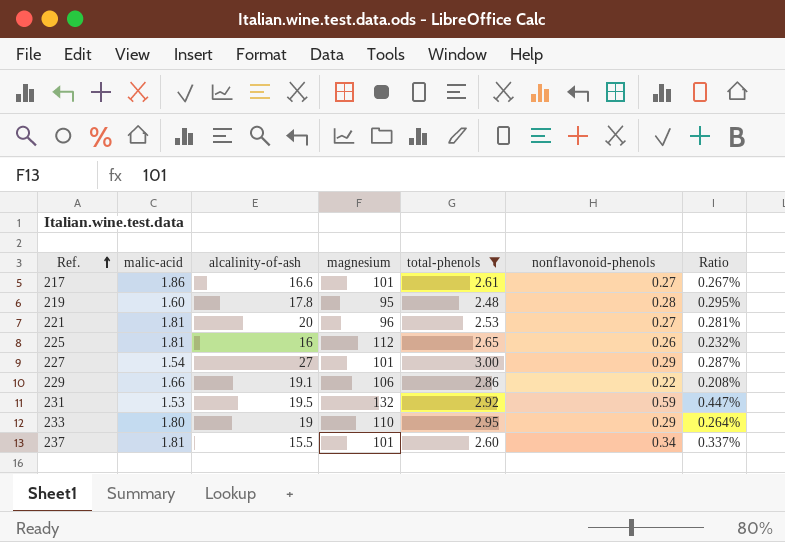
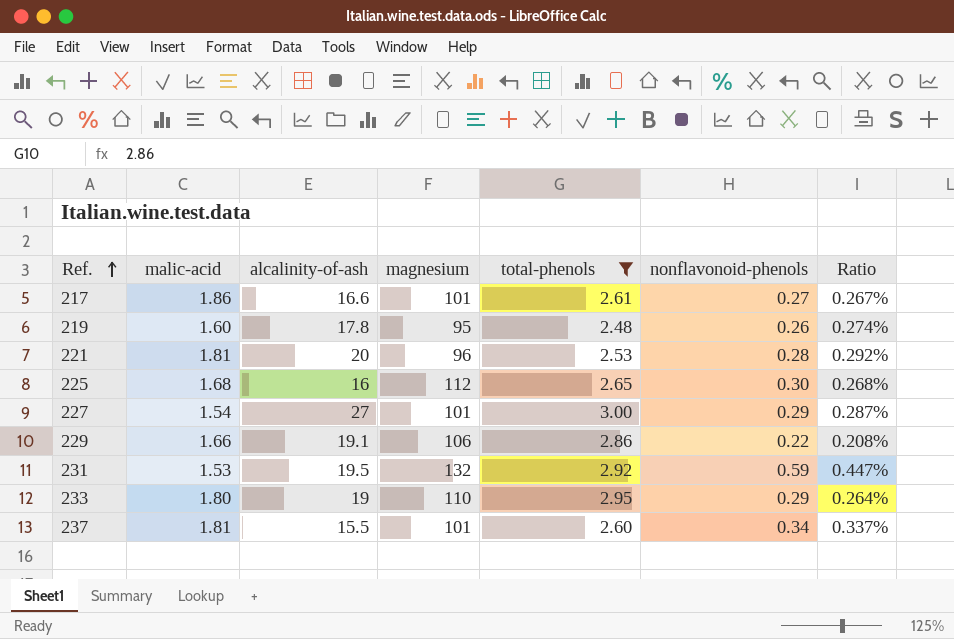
219 | nonflavonoid-phenols: 0.28 -> 0.26
219 | Ratio: 0.295% -> 0.274%
221 | nonflavonoid-phenols: 0.27 -> 0.28
221 | Ratio: 0.281% -> 0.292%
225 | malic-acid: 1.81 -> 1.68
225 | nonflavonoid-phenols: 0.26 -> 0.30
225 | Ratio: 0.232% -> 0.268%

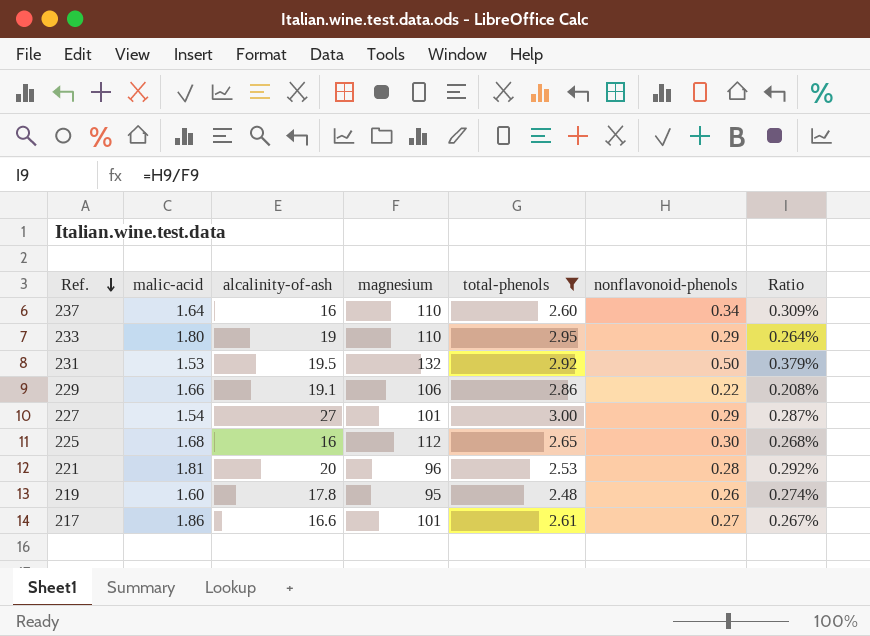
row order: Ref. ascending -> Ref. descending
237 | malic-acid: 1.81 -> 1.64
237 | alcalinity-of-ash: 15.5 -> 16
237 | magnesium: 101 -> 110
237 | Ratio: 0.337% -> 0.309%
231 | nonflavonoid-phenols: 0.59 -> 0.50
231 | Ratio: 0.447% -> 0.379%

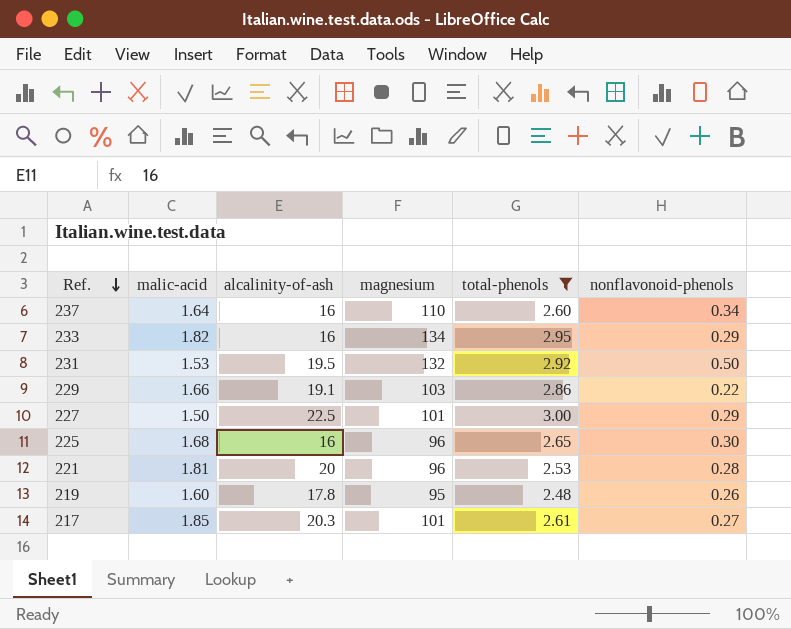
column Ratio | formula: [nonflavonoid-phenols] / [magnesium] -> none
233 | malic-acid: 1.80 -> 1.82
233 | alcalinity-of-ash: 19 -> 16
233 | magnesium: 110 -> 134
229 | magnesium: 106 -> 103
227 | malic-acid: 1.54 -> 1.50
227 | alcalinity-of-ash: 27 -> 22.5
225 | magnesium: 112 -> 96
217 | malic-acid: 1.86 -> 1.85
217 | alcalinity-of-ash: 16.6 -> 20.3

